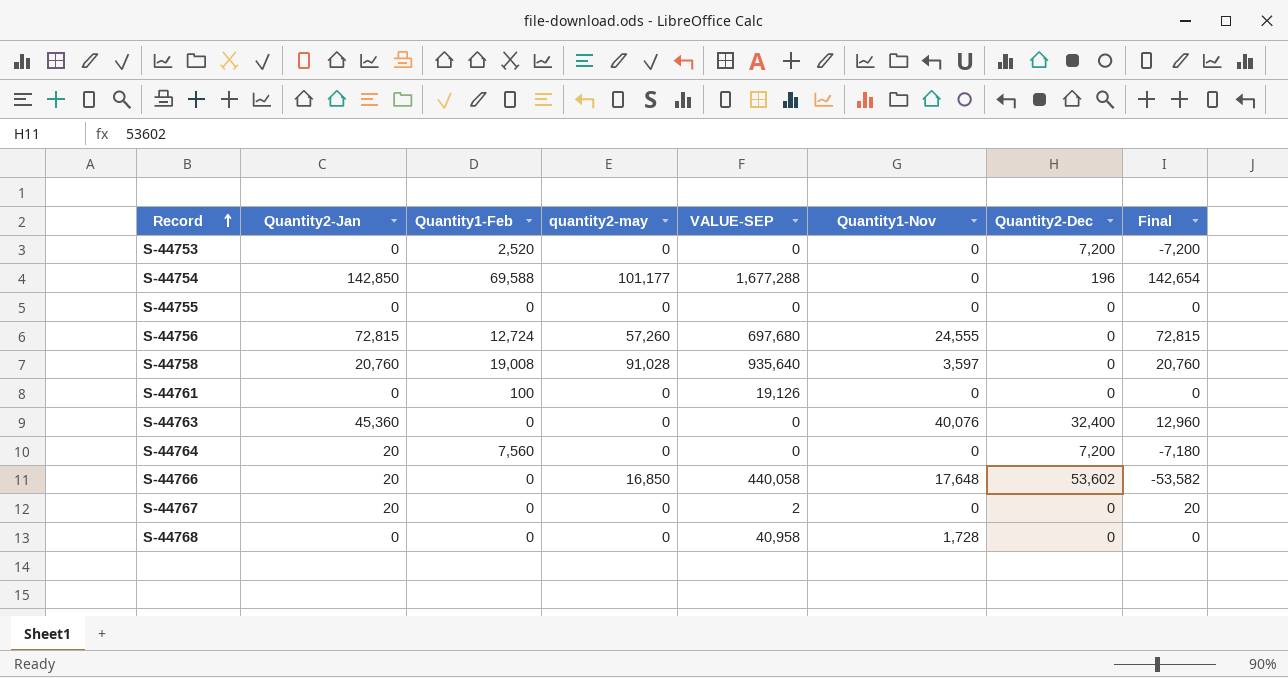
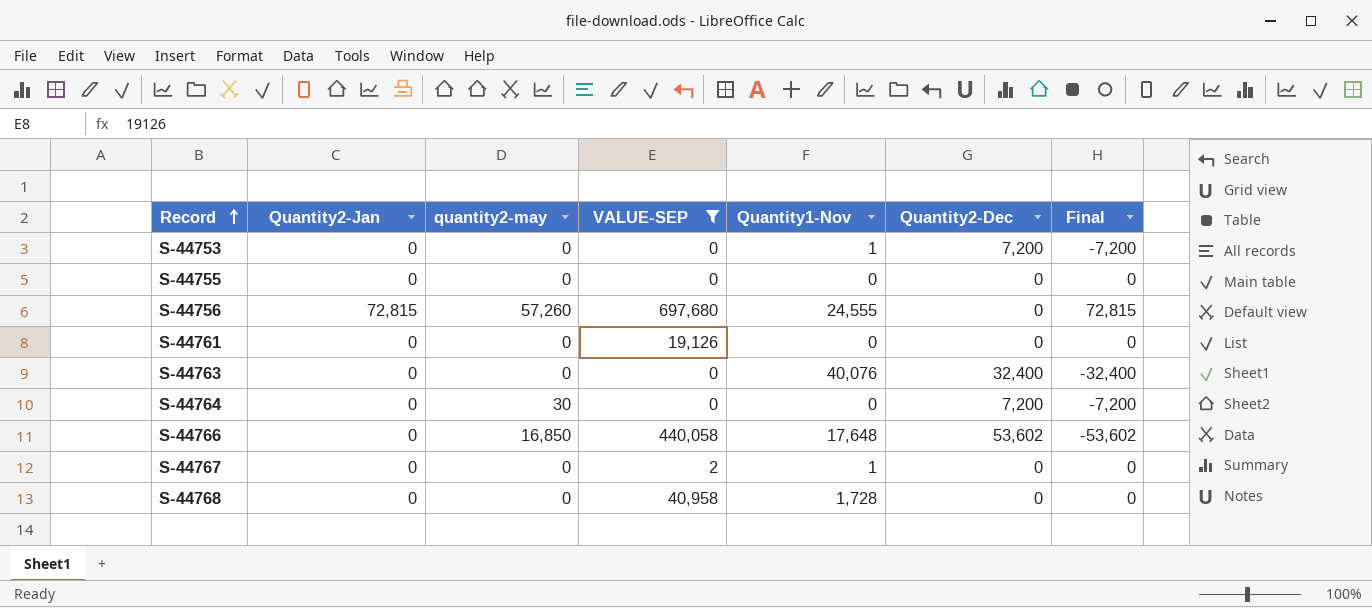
filter: none -> VALUE-SEP <= 697,680
column Quantity1-Feb | position: 3 -> none
S-44753 | Quantity1-Nov: 0 -> 1
S-44763 | Quantity2-Jan: 45,360 -> 0
S-44763 | Final: 12,960 -> -32,400
S-44764 | Quantity2-Jan: 20 -> 0
S-44764 | quantity2-may: 0 -> 30
S-44764 | Final: -7,180 -> -7,200
S-44766 | Quantity2-Jan: 20 -> 0
S-44766 | Final: -53,582 -> -53,602
S-44767 | Quantity2-Jan: 20 -> 0
S-44767 | Quantity1-Nov: 0 -> 1
S-44767 | Final: 20 -> 0

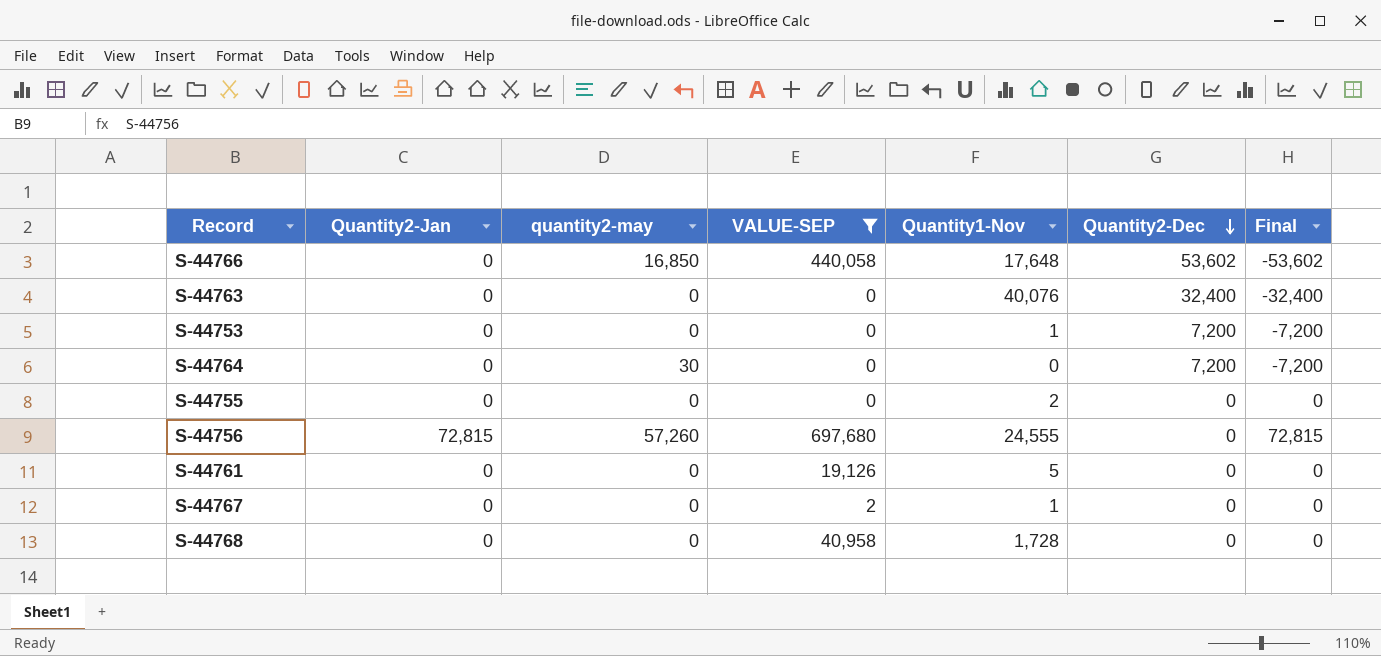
row order: Record ascending -> Quantity2-Dec descending
S-44755 | Quantity1-Nov: 0 -> 2
S-44761 | Quantity1-Nov: 0 -> 5

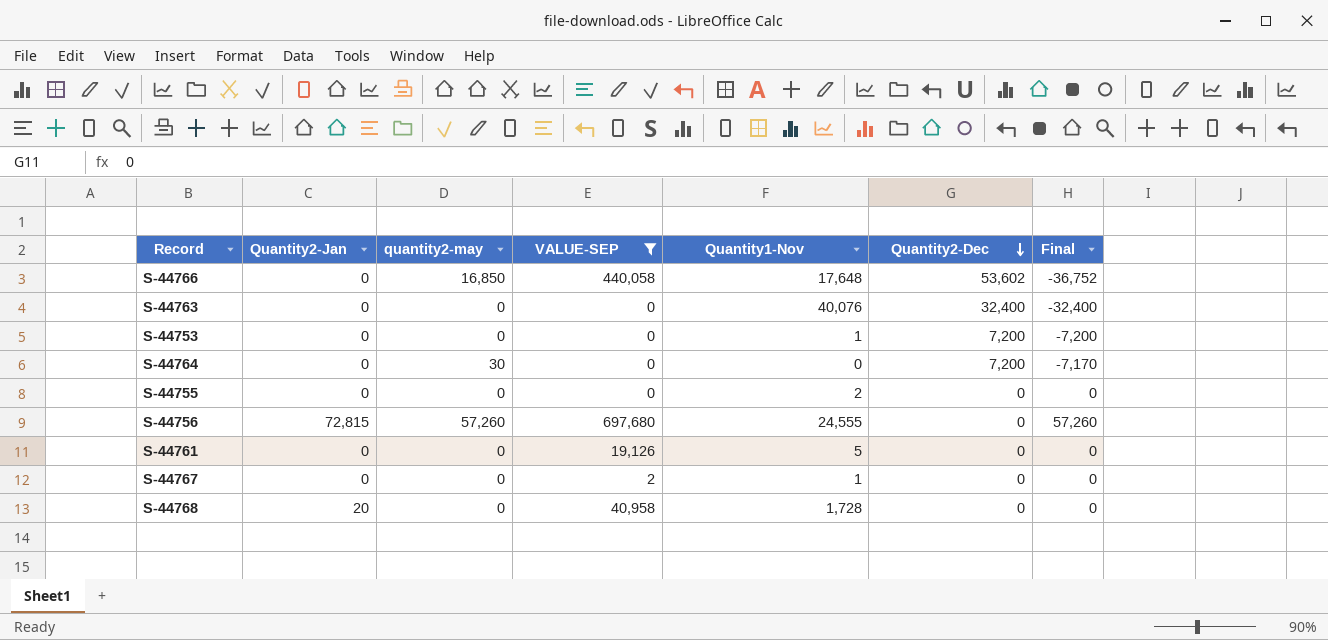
column Final | formula: [Quantity2-Jan] - [Quantity2-Dec] -> [quantity2-may] - [Quantity2-Dec]
S-44768 | Quantity2-Jan: 0 -> 20

